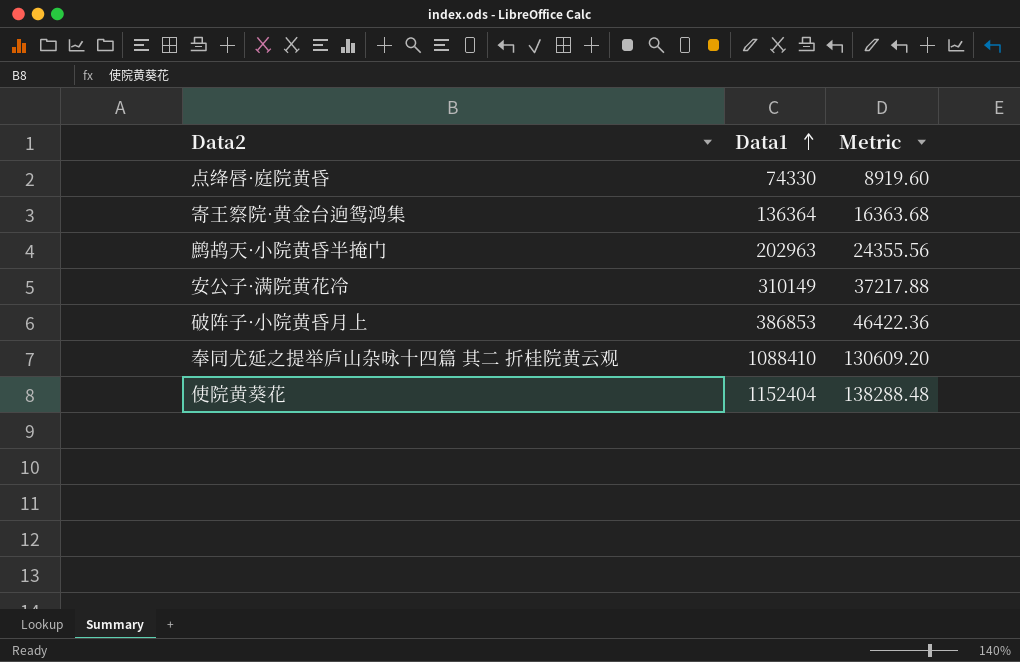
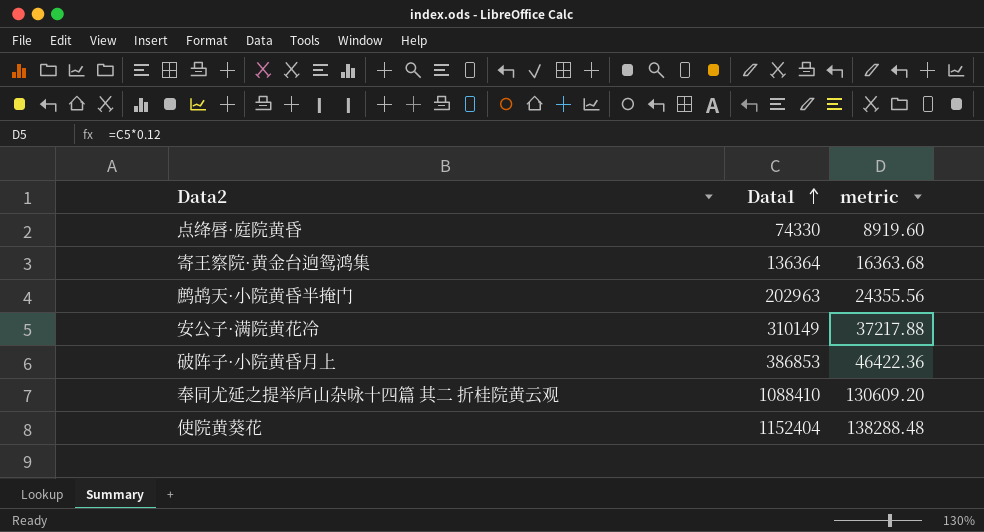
column name: Metric -> metric

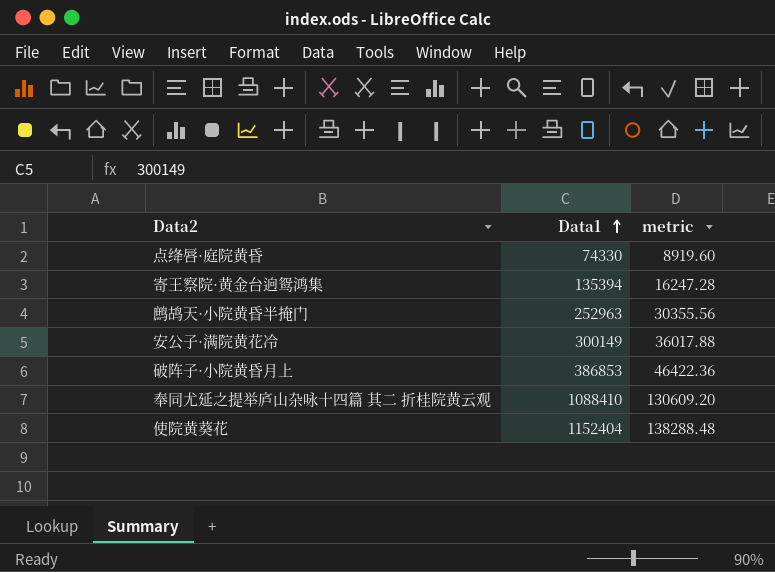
寄王察院·黄金台逈鸳鸿集 | Data1: 136364 -> 135394
寄王察院·黄金台逈鸳鸿集 | metric: 16363.68 -> 16247.28
鹧鸪天·小院黄昏半掩门 | Data1: 202963 -> 252963
鹧鸪天·小院黄昏半掩门 | metric: 24355.56 -> 30355.56
安公子·满院黄花冷 | Data1: 310149 -> 300149
安公子·满院黄花冷 | metric: 37217.88 -> 36017.88

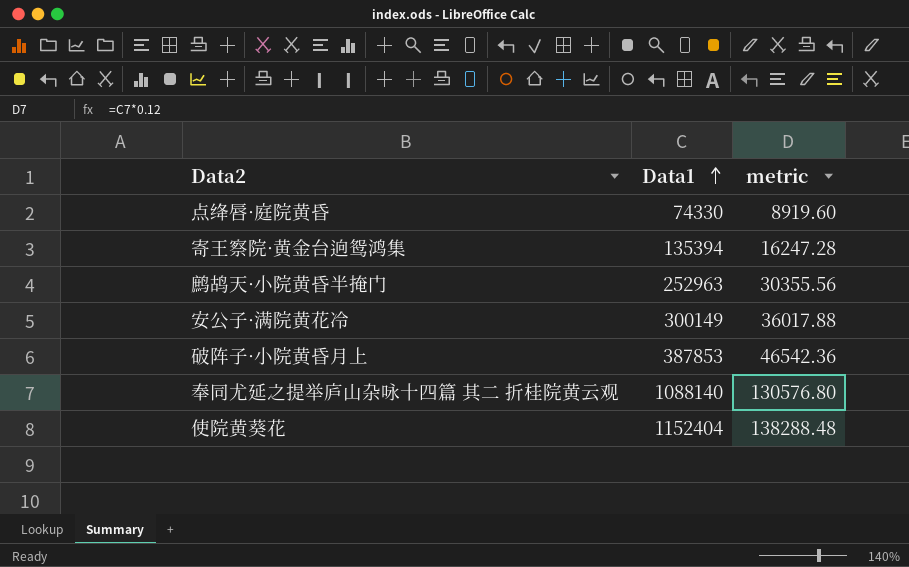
破阵子·小院黄昏月上 | Data1: 386853 -> 387853
破阵子·小院黄昏月上 | metric: 46422.36 -> 46542.36
奉同尤延之提举庐山杂咏十四篇 其二 折桂院黄云观 | Data1: 1088410 -> 1088140
奉同尤延之提举庐山杂咏十四篇 其二 折桂院黄云观 | metric: 130609.20 -> 130576.80

